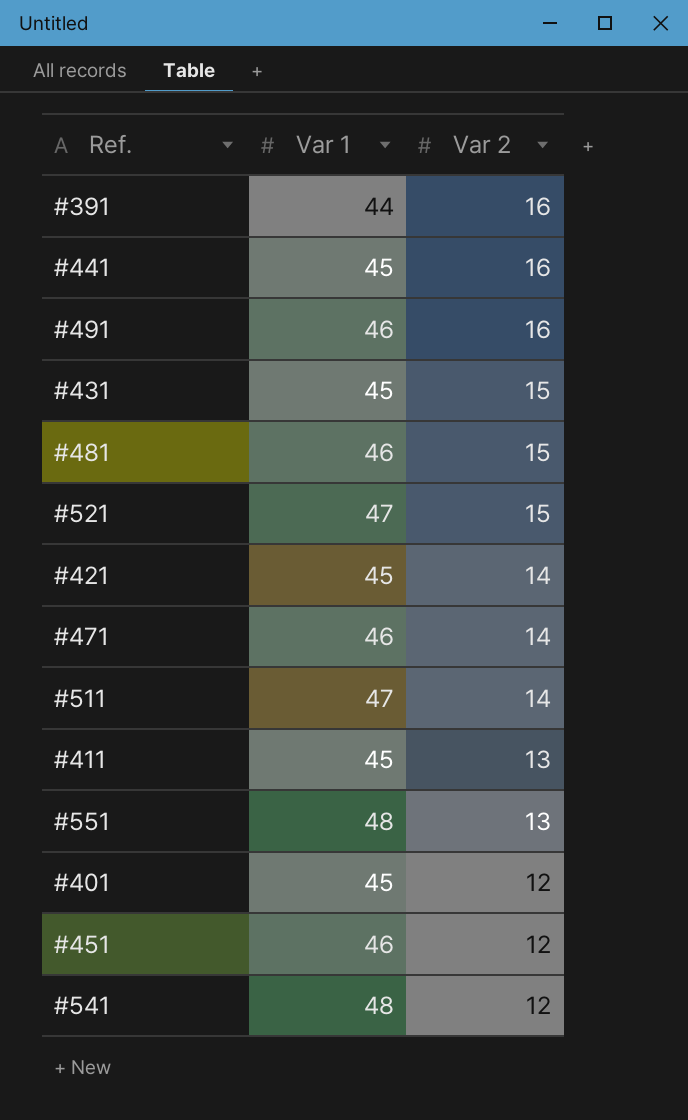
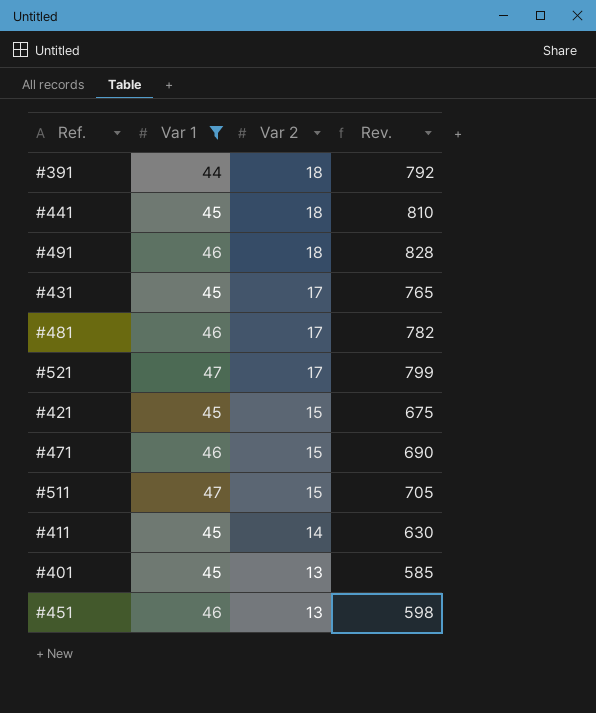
filter: none -> Var 1 != 48
column Rev. | formula: none -> [Var 1] * [Var 2]
#391 | Var 2: 16 -> 18
#441 | Var 2: 16 -> 18
#491 | Var 2: 16 -> 18
#431 | Var 2: 15 -> 17
#481 | Var 2: 15 -> 17
#521 | Var 2: 15 -> 17
#421 | Var 2: 14 -> 15
#471 | Var 2: 14 -> 15
#511 | Var 2: 14 -> 15
#411 | Var 2: 13 -> 14
#401 | Var 2: 12 -> 13
#451 | Var 2: 12 -> 13

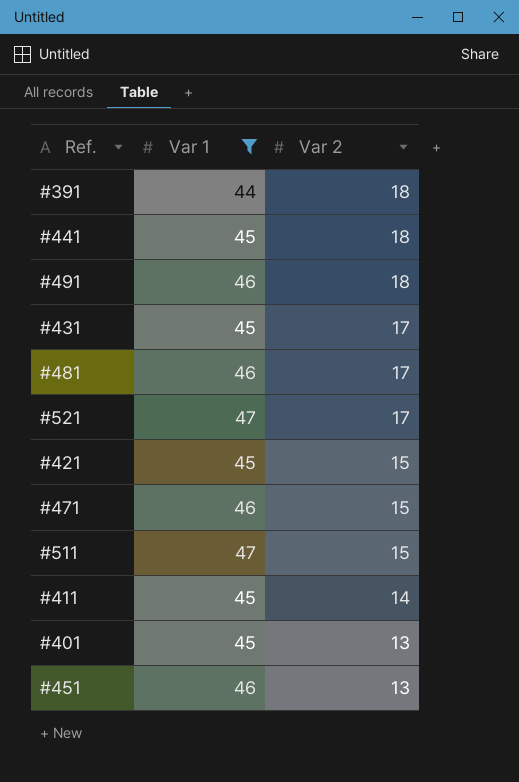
column Rev. | formula: [Var 1] * [Var 2] -> none

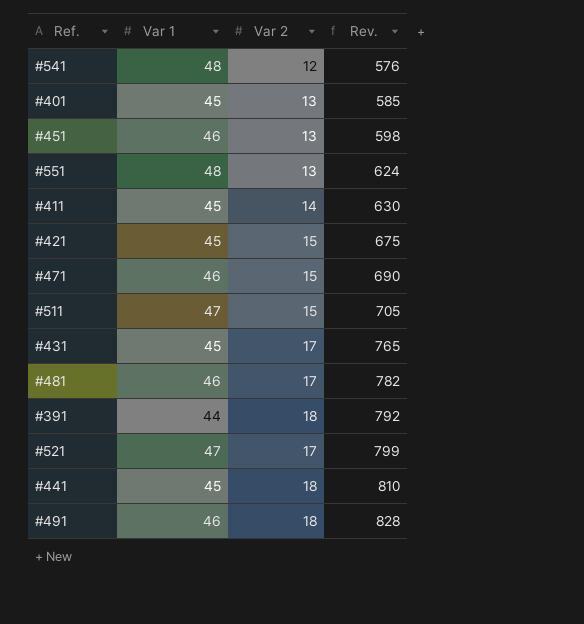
filter: Var 1 != 48 -> none
row order: Var 2 descending -> Rev. ascending
column Rev. | formula: none -> [Var 1] * [Var 2]

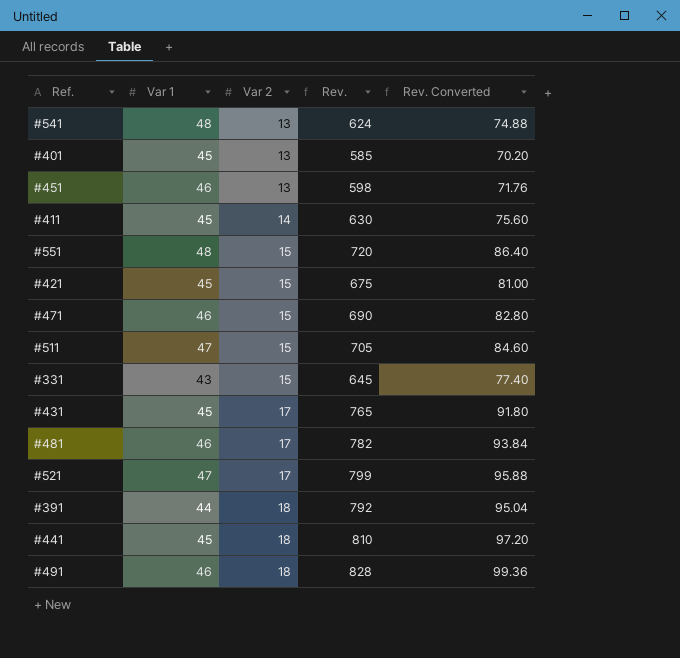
row order: Rev. ascending -> Var 2 ascending
column Rev. Converted | formula: none -> [Rev.] * 0.12
#541 | Var 2: 12 -> 13
#541 | Rev.: 576 -> 624
#551 | Var 2: 13 -> 15
#551 | Rev.: 624 -> 720
row #331: none -> 43 | 15 | 645 | 77.40

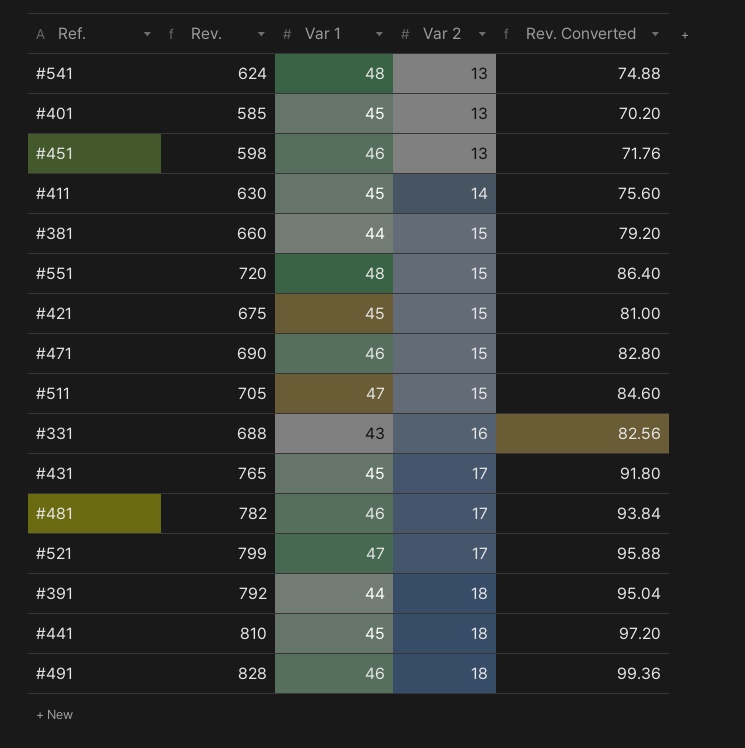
column Rev. | position: 4 -> 2
row #381: none -> 660 | 44 | 15 | 79.20
#331 | Rev.: 645 -> 688
#331 | Var 2: 15 -> 16
#331 | Rev. Converted: 77.40 -> 82.56

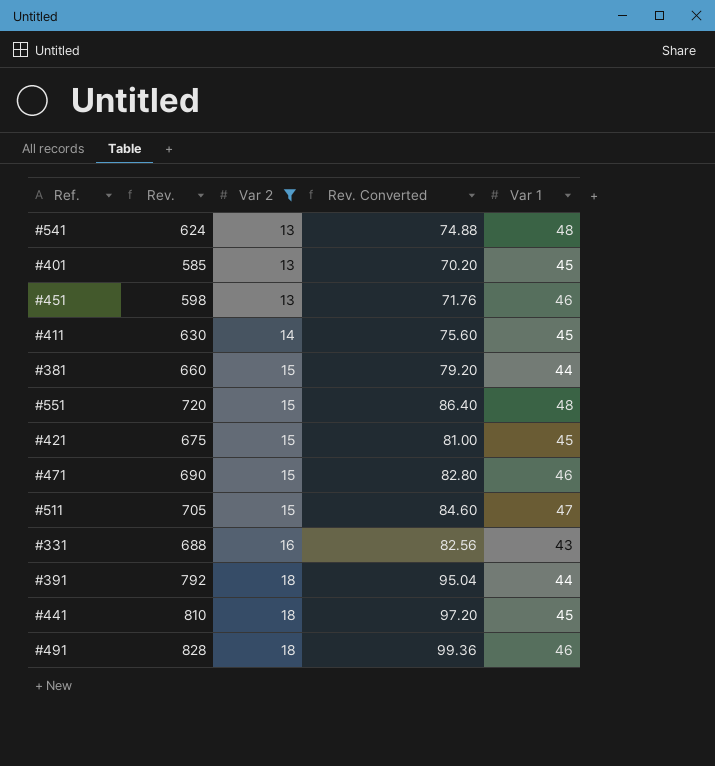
filter: none -> Var 2 != 17
column Var 1 | position: 3 -> 5

